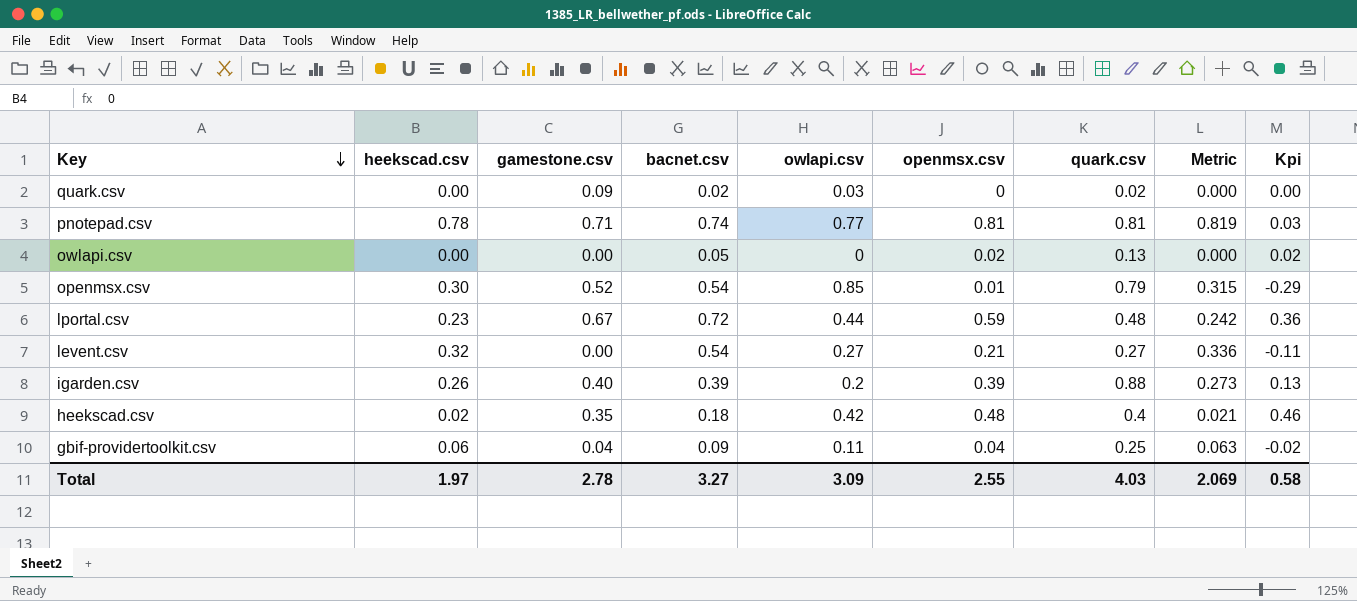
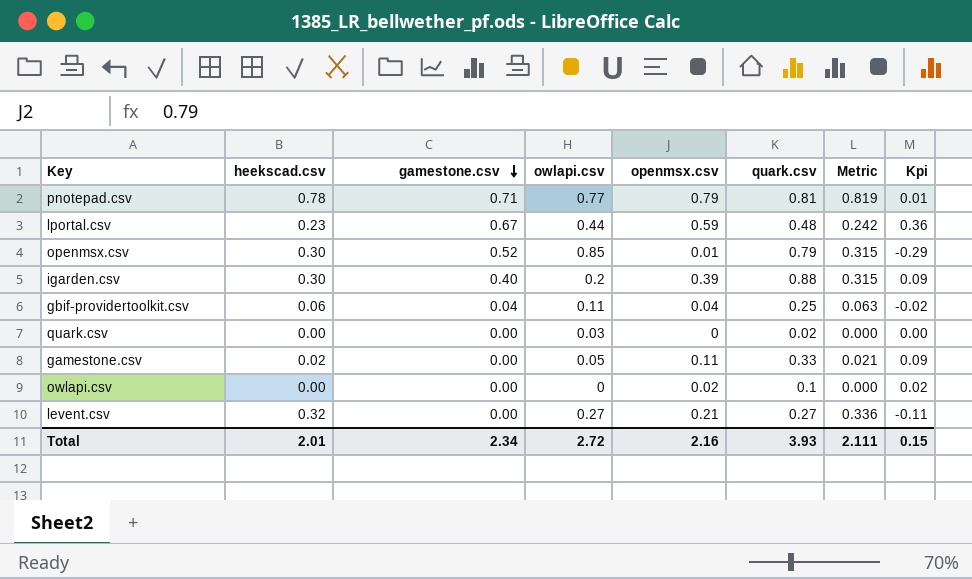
row order: Key descending -> gamestone.csv descending
column bacnet.csv | position: 4 -> none
row heekscad.csv: 0.02 | 0.35 | 0.18 | 0.42 | 0.48 | 0.4 | 0.021 | 0.46 -> none
pnotepad.csv | openmsx.csv: 0.81 -> 0.79
pnotepad.csv | Kpi: 0.03 -> 0.01
igarden.csv | heekscad.csv: 0.26 -> 0.30
igarden.csv | Metric: 0.273 -> 0.315
igarden.csv | Kpi: 0.13 -> 0.09
quark.csv | gamestone.csv: 0.09 -> 0.00
row gamestone.csv: none -> 0.02 | 0.00 | 0.05 | 0.11 | 0.33 | 0.021 | 0.09
owlapi.csv | quark.csv: 0.13 -> 0.1
Total | heekscad.csv: 1.97 -> 2.01
Total | gamestone.csv: 2.78 -> 2.34
Total | owlapi.csv: 3.09 -> 2.72
Total | openmsx.csv: 2.55 -> 2.16
Total | quark.csv: 4.03 -> 3.93
Total | Metric: 2.069 -> 2.111
Total | Kpi: 0.58 -> 0.15

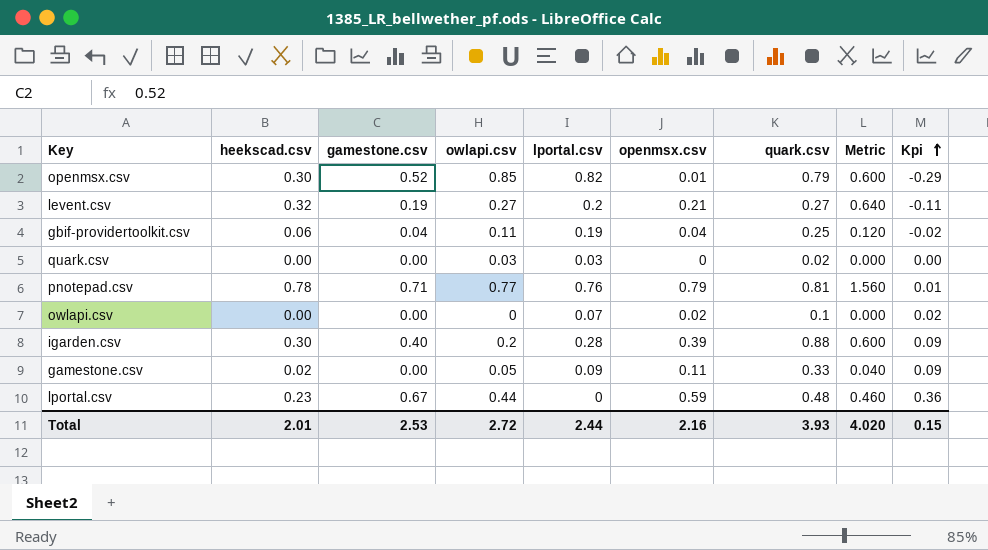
row order: gamestone.csv descending -> Kpi ascending
column lportal.csv | position: none -> 5
column Metric | formula: [heekscad.csv] * 1.05 -> [heekscad.csv] * 2
levent.csv | gamestone.csv: 0.00 -> 0.19
Total | gamestone.csv: 2.34 -> 2.53
Total | Metric: 2.111 -> 4.020

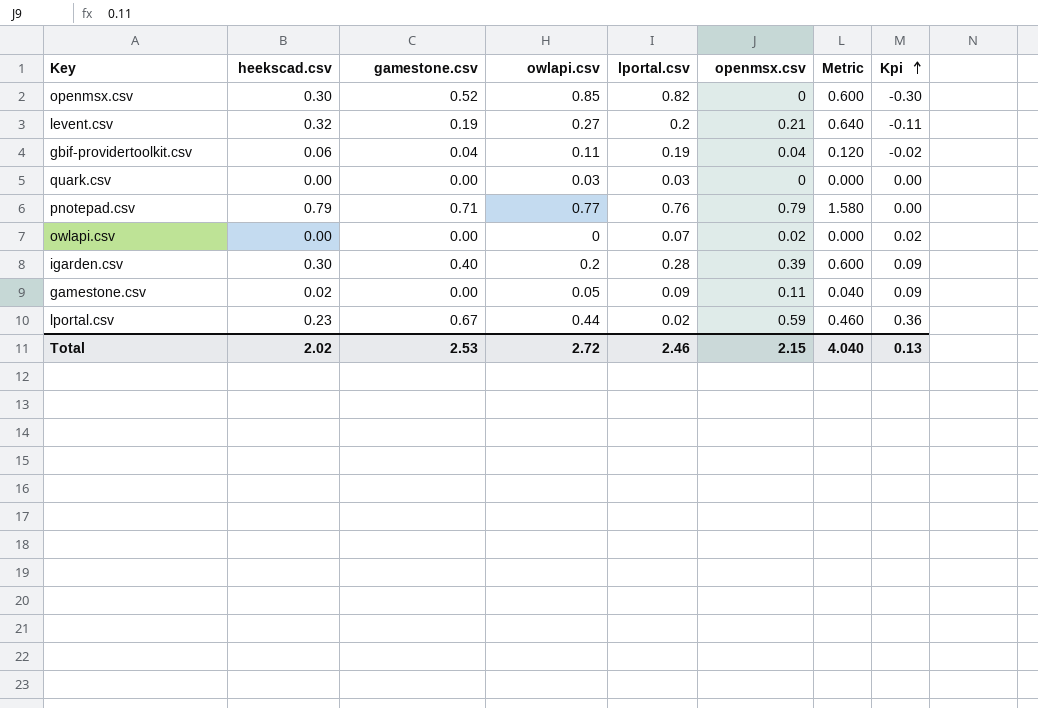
column quark.csv | position: 7 -> none
openmsx.csv | openmsx.csv: 0.01 -> 0
openmsx.csv | Kpi: -0.29 -> -0.30
pnotepad.csv | heekscad.csv: 0.78 -> 0.79
pnotepad.csv | Metric: 1.560 -> 1.580
pnotepad.csv | Kpi: 0.01 -> 0.00
lportal.csv | lportal.csv: 0 -> 0.02
Total | heekscad.csv: 2.01 -> 2.02
Total | lportal.csv: 2.44 -> 2.46
Total | openmsx.csv: 2.16 -> 2.15
Total | Metric: 4.020 -> 4.040
Total | Kpi: 0.15 -> 0.13

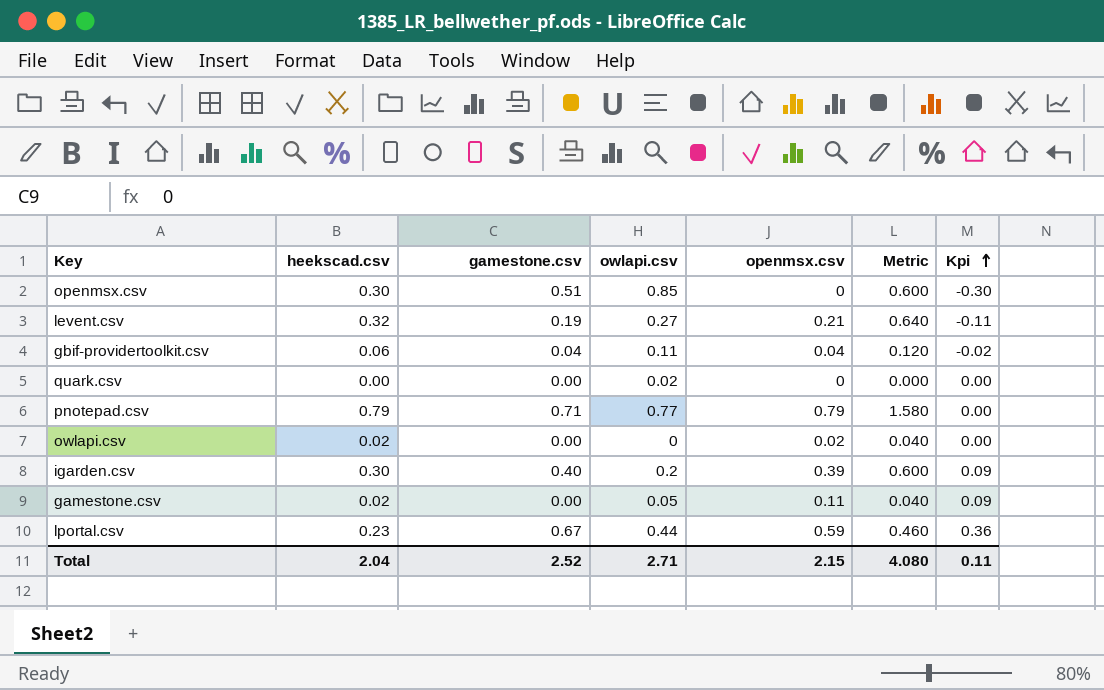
column lportal.csv | position: 5 -> none
openmsx.csv | gamestone.csv: 0.52 -> 0.51
quark.csv | owlapi.csv: 0.03 -> 0.02
owlapi.csv | heekscad.csv: 0.00 -> 0.02
owlapi.csv | Metric: 0.000 -> 0.040
owlapi.csv | Kpi: 0.02 -> 0.00
Total | heekscad.csv: 2.02 -> 2.04
Total | gamestone.csv: 2.53 -> 2.52
Total | owlapi.csv: 2.72 -> 2.71
Total | Metric: 4.040 -> 4.080
Total | Kpi: 0.13 -> 0.11

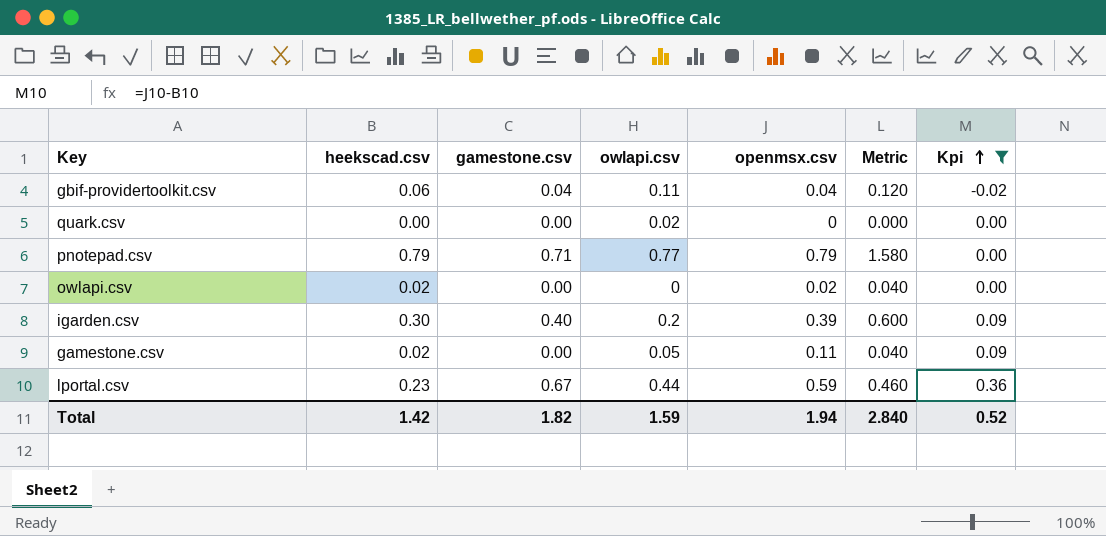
filter: none -> Kpi >= -0.02
Total | heekscad.csv: 2.04 -> 1.42
Total | gamestone.csv: 2.52 -> 1.82
Total | owlapi.csv: 2.71 -> 1.59
Total | openmsx.csv: 2.15 -> 1.94
Total | Metric: 4.080 -> 2.840
Total | Kpi: 0.11 -> 0.52

